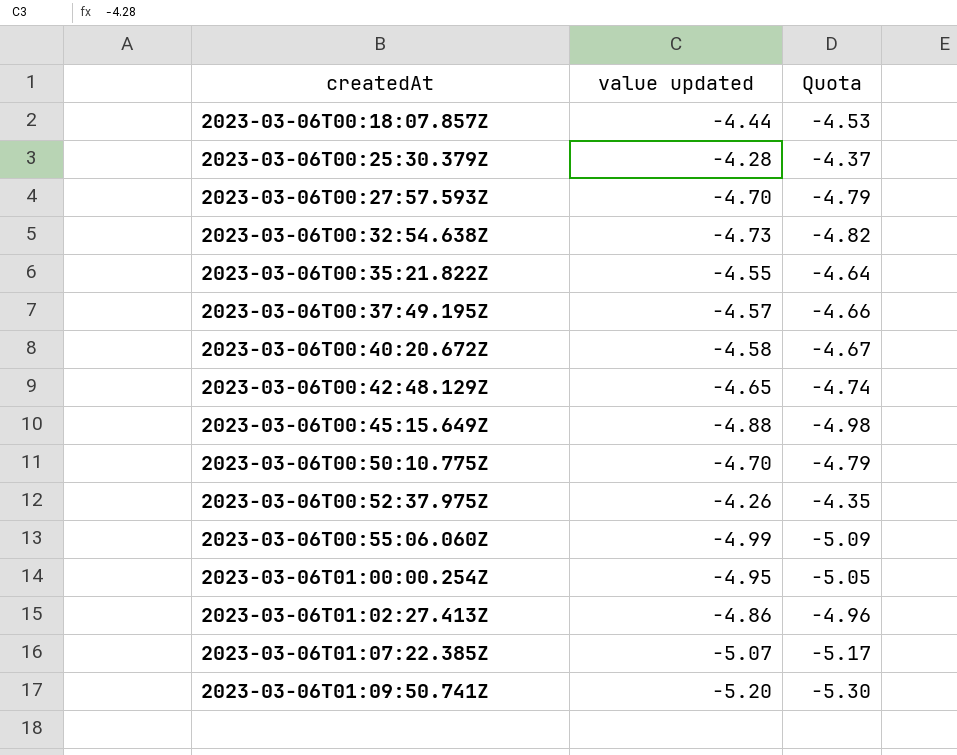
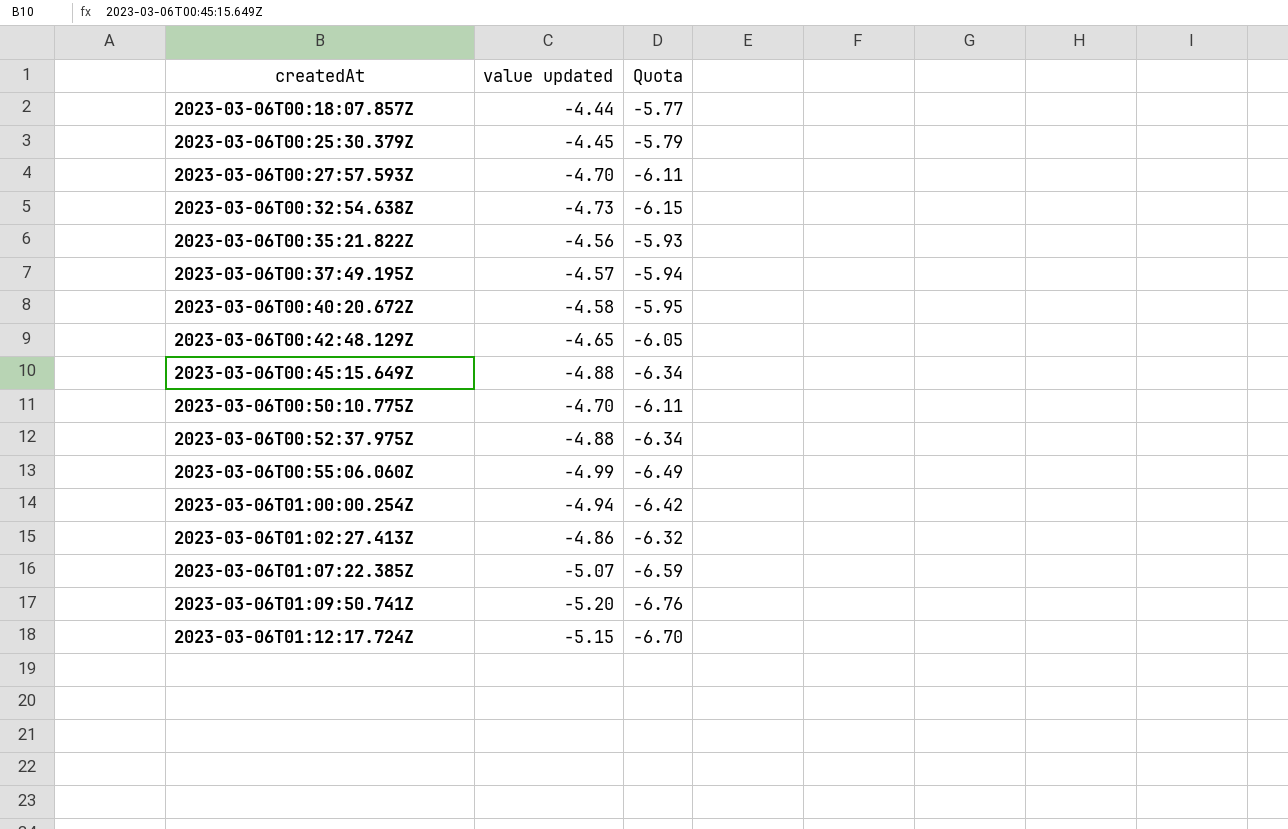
column Quota | formula: [value updated] * 1.02 -> [value updated] * 1.3
2023-03-06T00:25:30.379Z | value updated: -4.28 -> -4.45
2023-03-06T00:35:21.822Z | value updated: -4.55 -> -4.56
2023-03-06T00:52:37.975Z | value updated: -4.26 -> -4.88
2023-03-06T01:00:00.254Z | value updated: -4.95 -> -4.94
row 2023-03-06T01:12:17.724Z: none -> -5.15 | -6.70

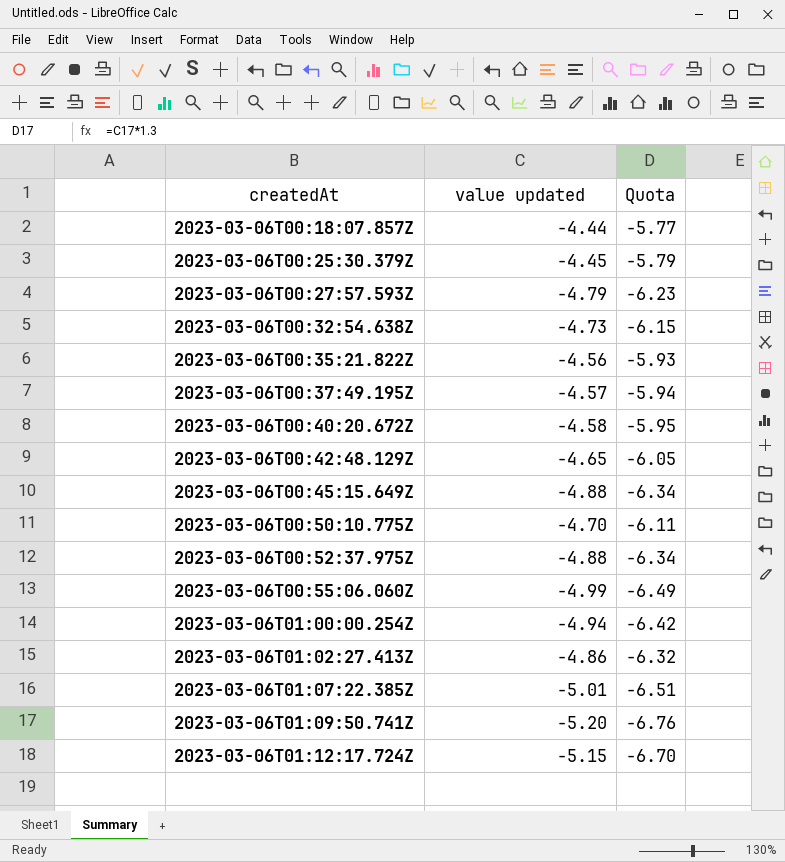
2023-03-06T00:27:57.593Z | value updated: -4.70 -> -4.79
2023-03-06T00:27:57.593Z | Quota: -6.11 -> -6.23
2023-03-06T01:07:22.385Z | value updated: -5.07 -> -5.01
2023-03-06T01:07:22.385Z | Quota: -6.59 -> -6.51

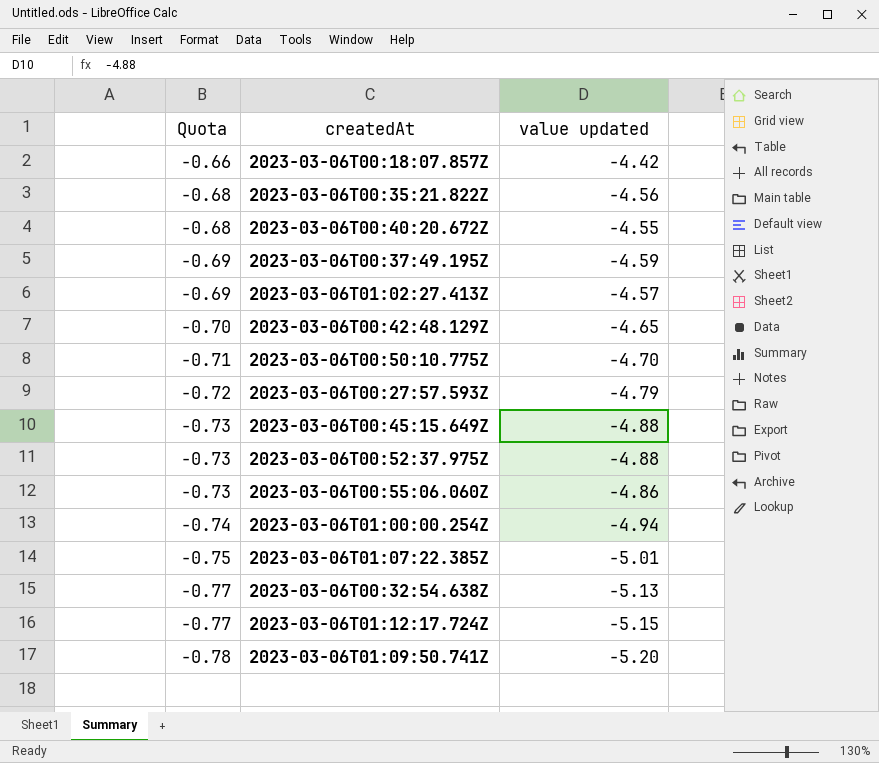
row order: createdAt ascending -> Quota descending
column Quota | formula: [value updated] * 1.3 -> [value updated] * 0.15
column Quota | position: 3 -> 1
row 2023-03-06T00:25:30.379Z: -4.45 | -5.79 -> none
2023-03-06T00:18:07.857Z | value updated: -4.44 -> -4.42
2023-03-06T00:40:20.672Z | value updated: -4.58 -> -4.55
2023-03-06T00:37:49.195Z | value updated: -4.57 -> -4.59
2023-03-06T01:02:27.413Z | value updated: -4.86 -> -4.57
2023-03-06T00:55:06.060Z | value updated: -4.99 -> -4.86
2023-03-06T00:32:54.638Z | value updated: -4.73 -> -5.13

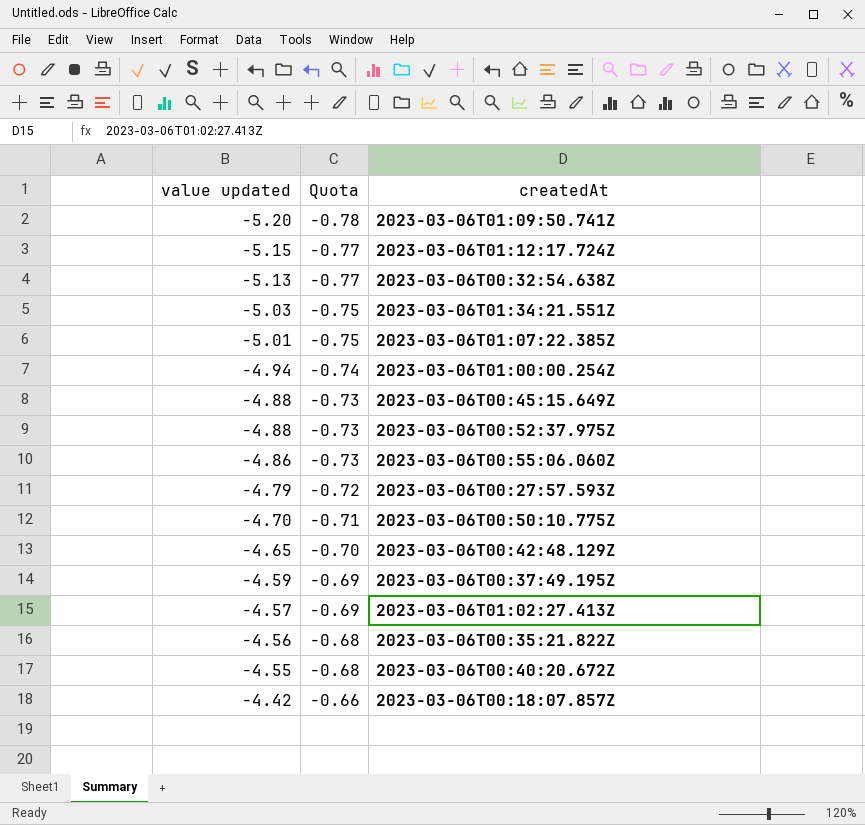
row order: Quota descending -> value updated ascending
column value updated | position: 3 -> 1
row 2023-03-06T01:34:21.551Z: none -> -5.03 | -0.75

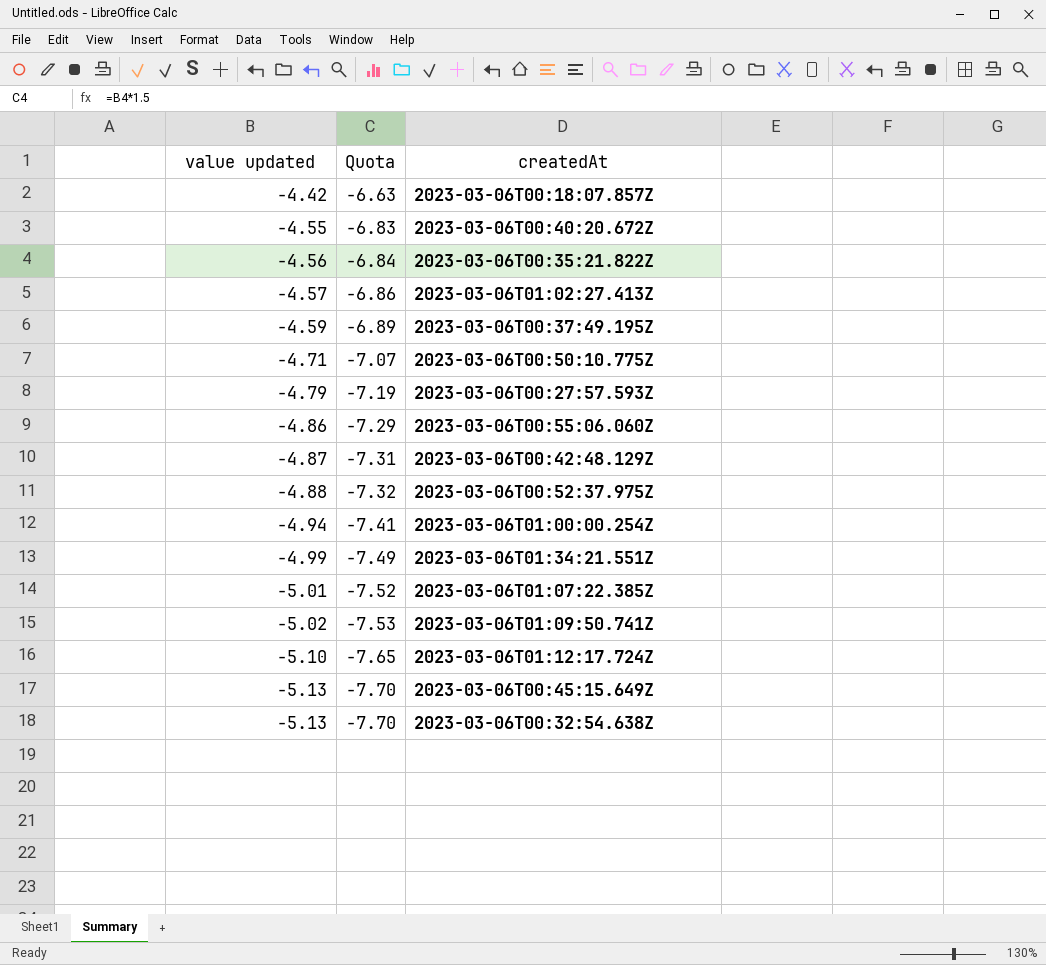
row order: value updated ascending -> value updated descending
column Quota | formula: [value updated] * 0.15 -> [value updated] * 1.5
2023-03-06T00:50:10.775Z | value updated: -4.70 -> -4.71
2023-03-06T00:42:48.129Z | value updated: -4.65 -> -4.87
2023-03-06T01:34:21.551Z | value updated: -5.03 -> -4.99
2023-03-06T01:09:50.741Z | value updated: -5.20 -> -5.02
2023-03-06T01:12:17.724Z | value updated: -5.15 -> -5.10
2023-03-06T00:45:15.649Z | value updated: -4.88 -> -5.13

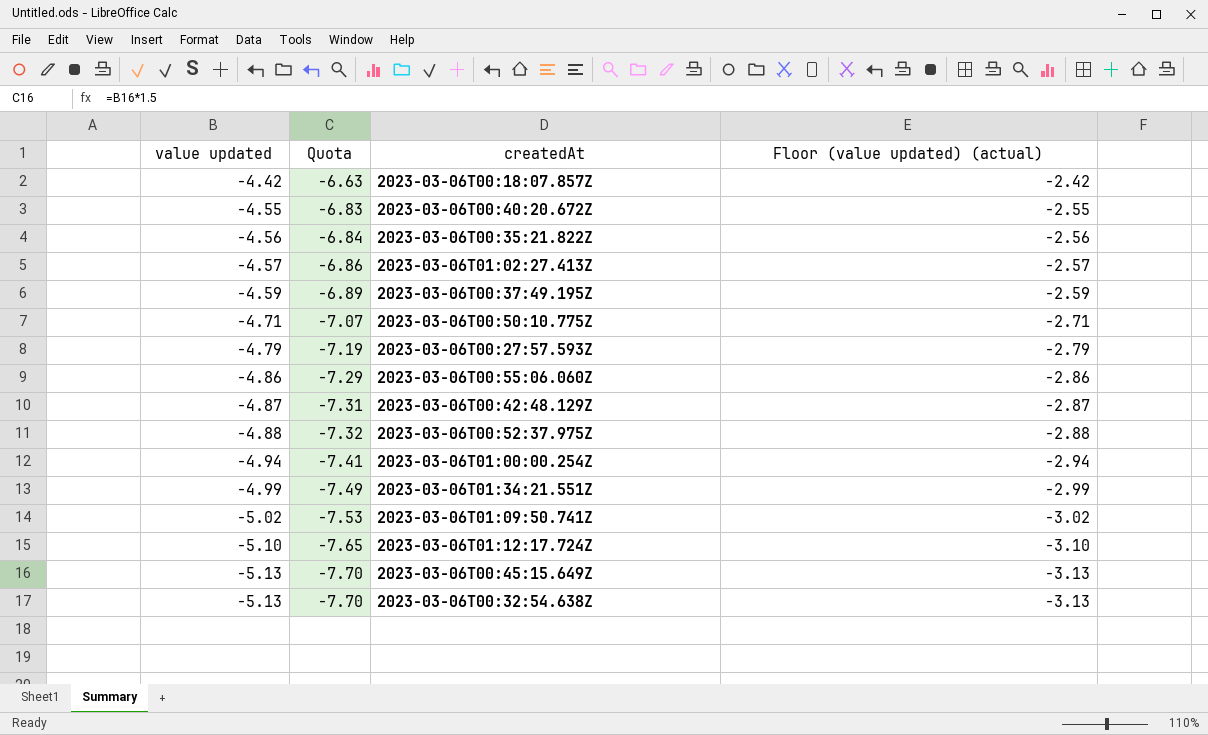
column Floor (value updated) (actual) | formula: none -> [value updated] + 2
row 2023-03-06T01:07:22.385Z: -5.01 | -7.52 -> none

